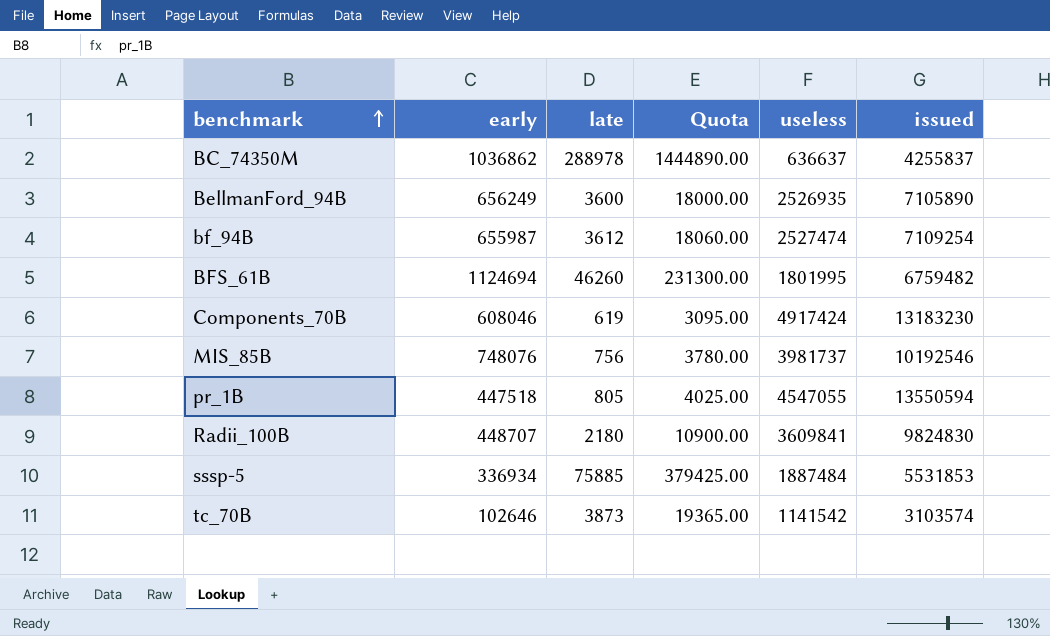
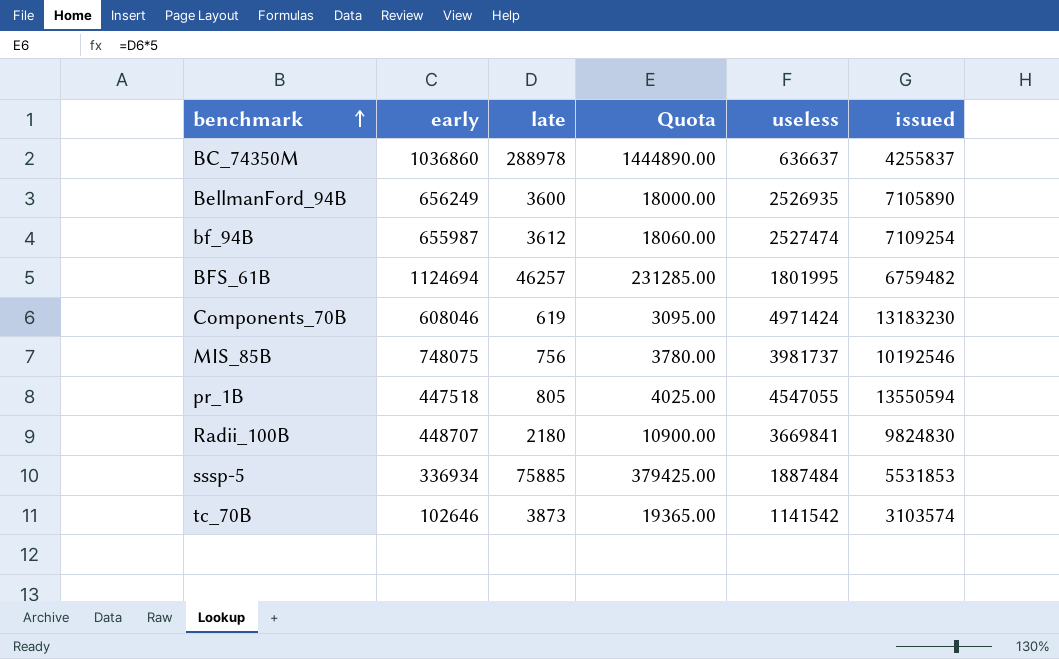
BC_74350M | early: 1036862 -> 1036860
BFS_61B | late: 46260 -> 46257
BFS_61B | Quota: 231300.00 -> 231285.00
Components_70B | useless: 4917424 -> 4971424
MIS_85B | early: 748076 -> 748075
Radii_100B | useless: 3609841 -> 3669841

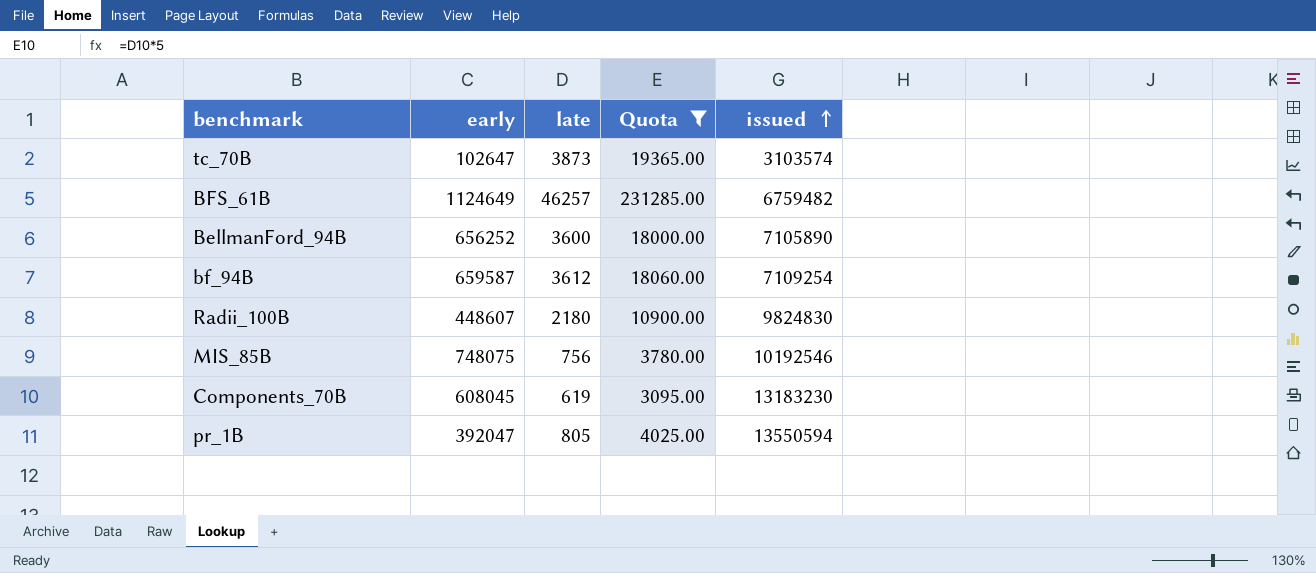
filter: none -> Quota <= 231285.00
row order: benchmark ascending -> issued ascending
column useless | position: 5 -> none
tc_70B | early: 102646 -> 102647
BFS_61B | early: 1124694 -> 1124649
BellmanFord_94B | early: 656249 -> 656252
bf_94B | early: 655987 -> 659587
Radii_100B | early: 448707 -> 448607
Components_70B | early: 608046 -> 608045
pr_1B | early: 447518 -> 392047

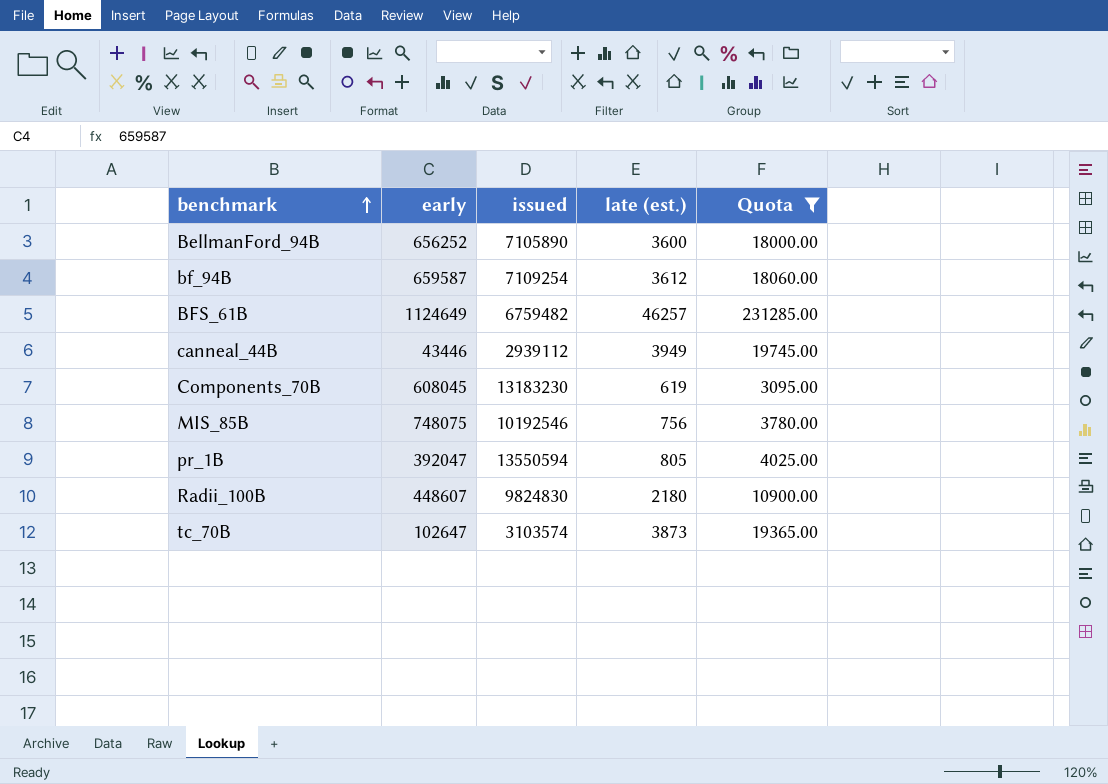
row order: issued ascending -> benchmark ascending
column issued | position: 5 -> 3
column name: late -> late (est.)
row canneal_44B: none -> 43446 | 2939112 | 3949 | 19745.00

